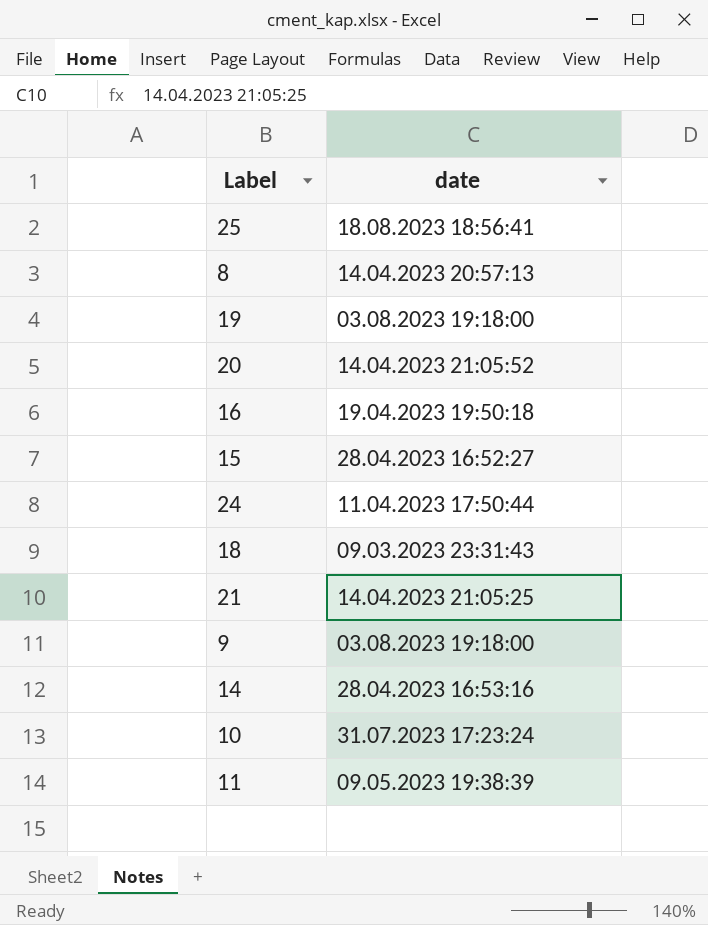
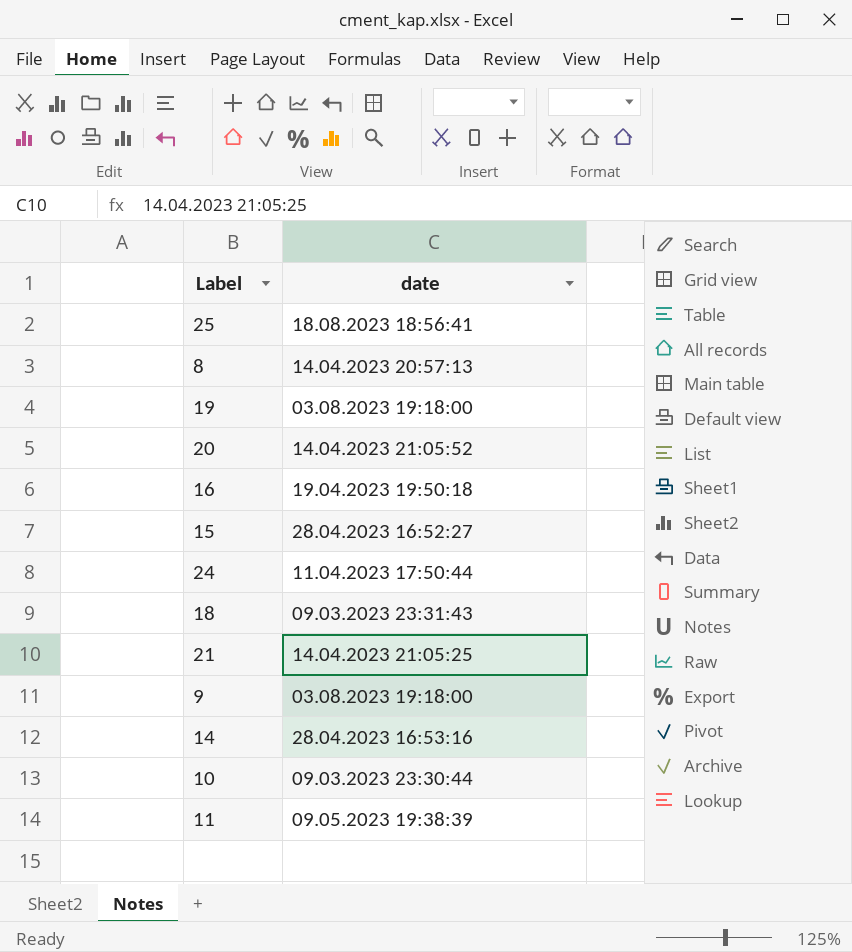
10 | date: 31.07.2023 17:23:24 -> 09.03.2023 23:30:44

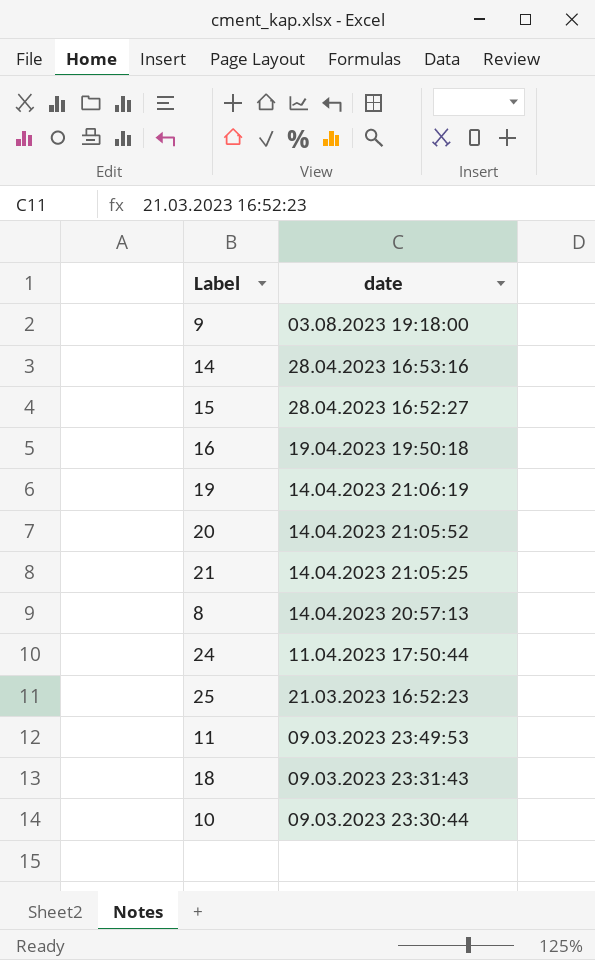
row order: none -> date descending
19 | date: 03.08.2023 19:18:00 -> 14.04.2023 21:06:19
25 | date: 18.08.2023 18:56:41 -> 21.03.2023 16:52:23
11 | date: 09.05.2023 19:38:39 -> 09.03.2023 23:49:53

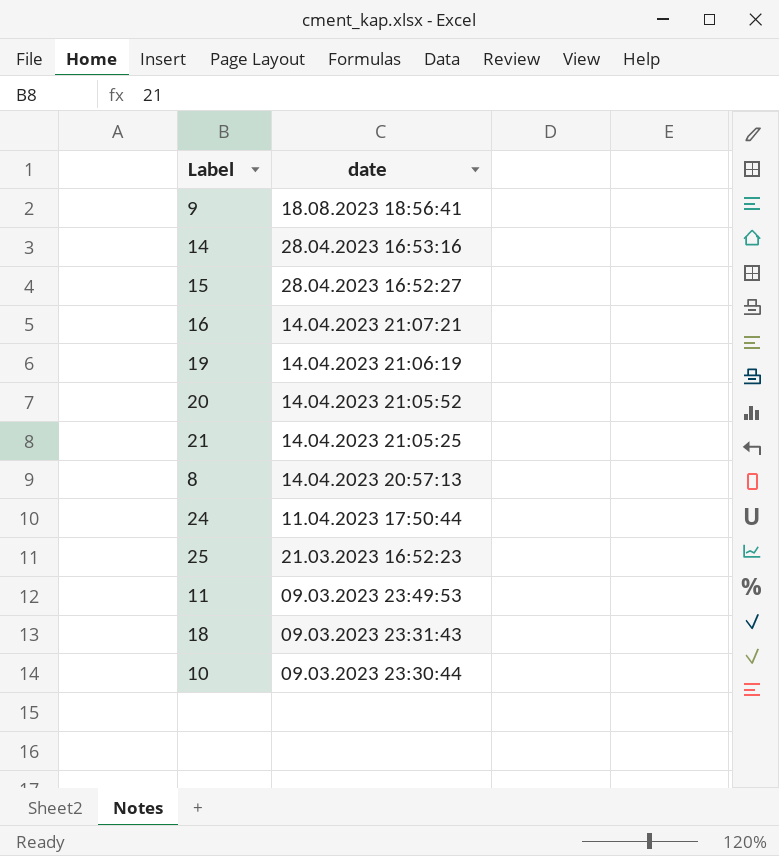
9 | date: 03.08.2023 19:18:00 -> 18.08.2023 18:56:41
16 | date: 19.04.2023 19:50:18 -> 14.04.2023 21:07:21

